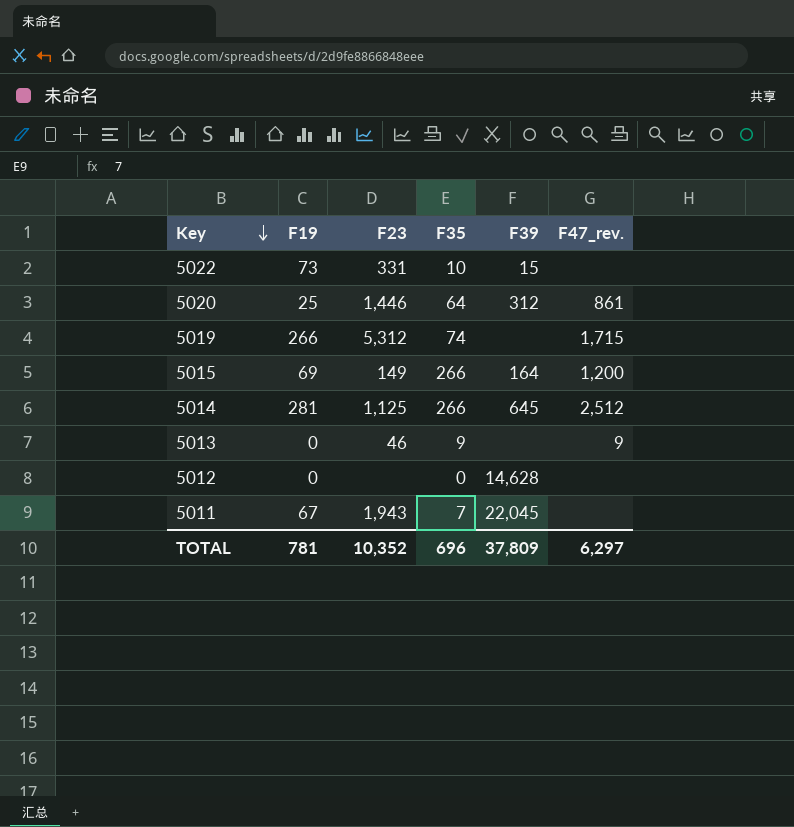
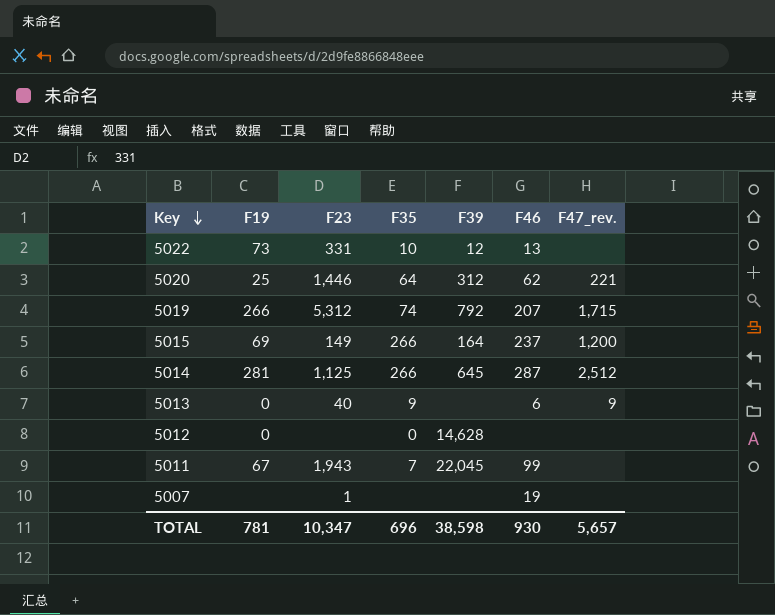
column F46 | position: none -> 6
5022 | F39: 15 -> 12
5020 | F47_rev.: 861 -> 221
5019 | F39: none -> 792
5013 | F23: 46 -> 40
row 5007: none -> none | 1 | none | none | 19 | none
TOTAL | F23: 10,352 -> 10,347
TOTAL | F39: 37,809 -> 38,598
TOTAL | F47_rev.: 6,297 -> 5,657

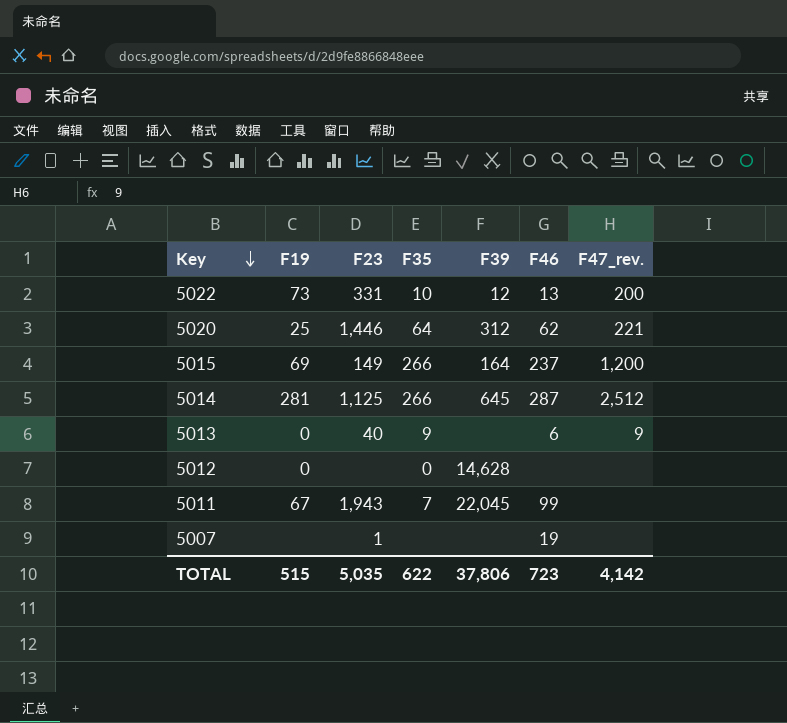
row 5019: 266 | 5,312 | 74 | 792 | 207 | 1,715 -> none
5022 | F47_rev.: none -> 200
TOTAL | F19: 781 -> 515
TOTAL | F23: 10,347 -> 5,035
TOTAL | F35: 696 -> 622
TOTAL | F39: 38,598 -> 37,806
TOTAL | F46: 930 -> 723
TOTAL | F47_rev.: 5,657 -> 4,142

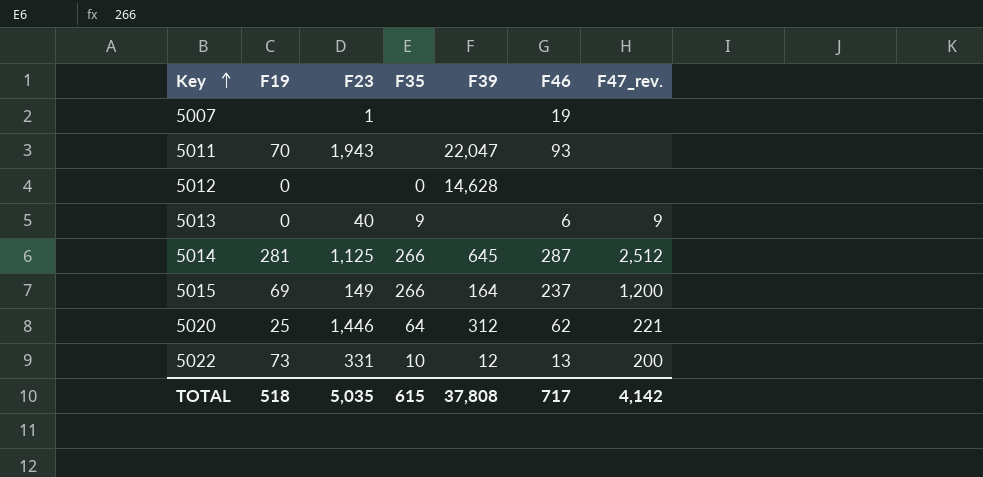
row order: Key descending -> Key ascending
5011 | F19: 67 -> 70
5011 | F35: 7 -> none
5011 | F39: 22,045 -> 22,047
5011 | F46: 99 -> 93
TOTAL | F19: 515 -> 518
TOTAL | F35: 622 -> 615
TOTAL | F39: 37,806 -> 37,808
TOTAL | F46: 723 -> 717

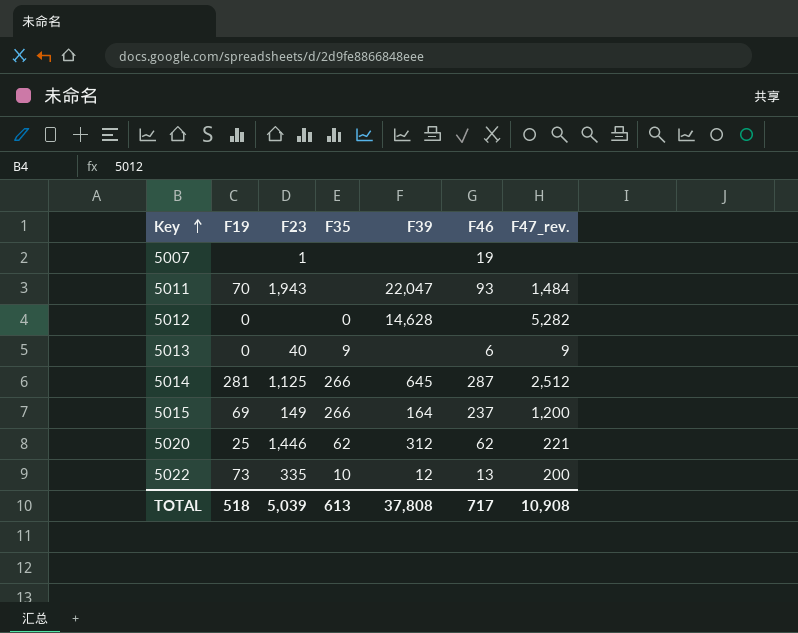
5011 | F47_rev.: none -> 1,484
5012 | F47_rev.: none -> 5,282
5020 | F35: 64 -> 62
5022 | F23: 331 -> 335
TOTAL | F23: 5,035 -> 5,039
TOTAL | F35: 615 -> 613
TOTAL | F47_rev.: 4,142 -> 10,908

